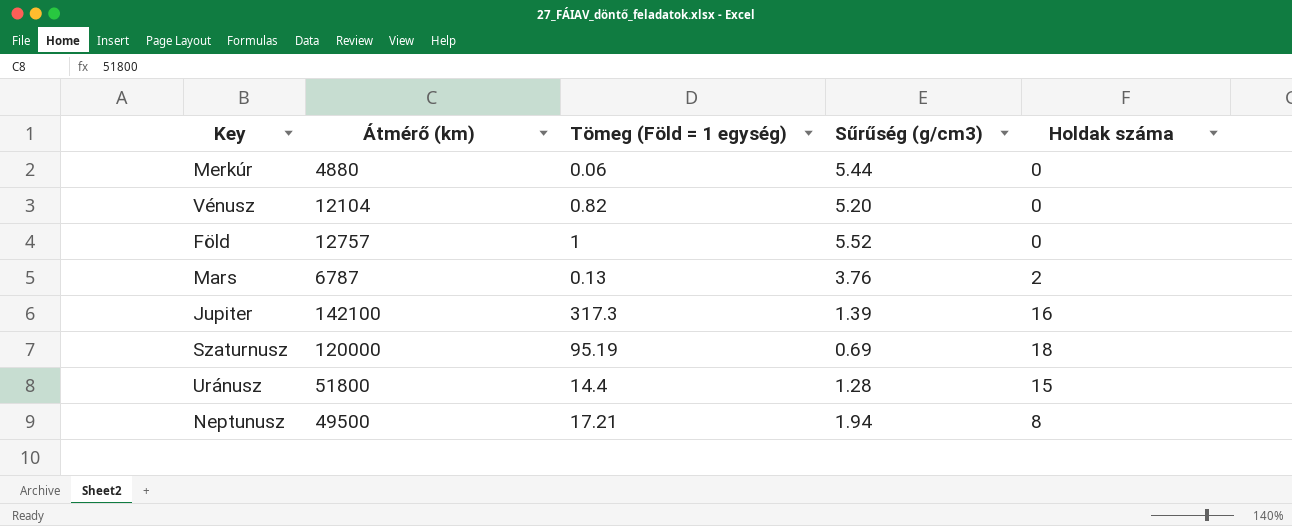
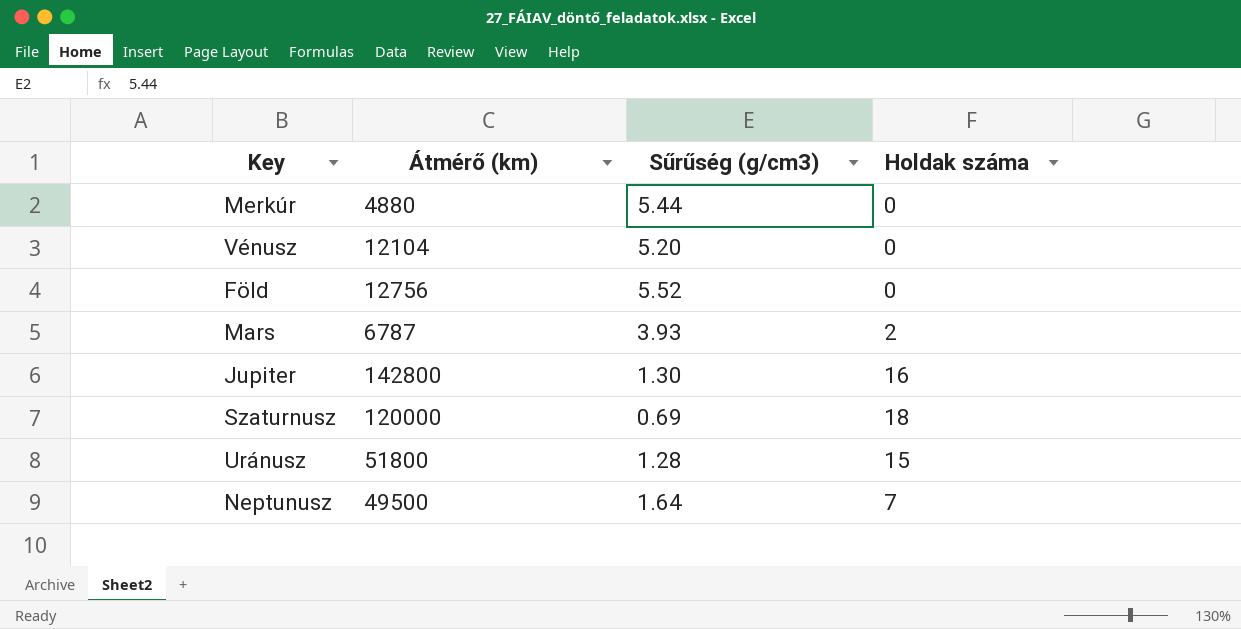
column Tömeg (Föld = 1 egység) | position: 3 -> none
Föld | Átmérő (km): 12757 -> 12756
Mars | Sűrűség (g/cm3): 3.76 -> 3.93
Jupiter | Átmérő (km): 142100 -> 142800
Jupiter | Sűrűség (g/cm3): 1.39 -> 1.30
Neptunusz | Sűrűség (g/cm3): 1.94 -> 1.64
Neptunusz | Holdak száma: 8 -> 7

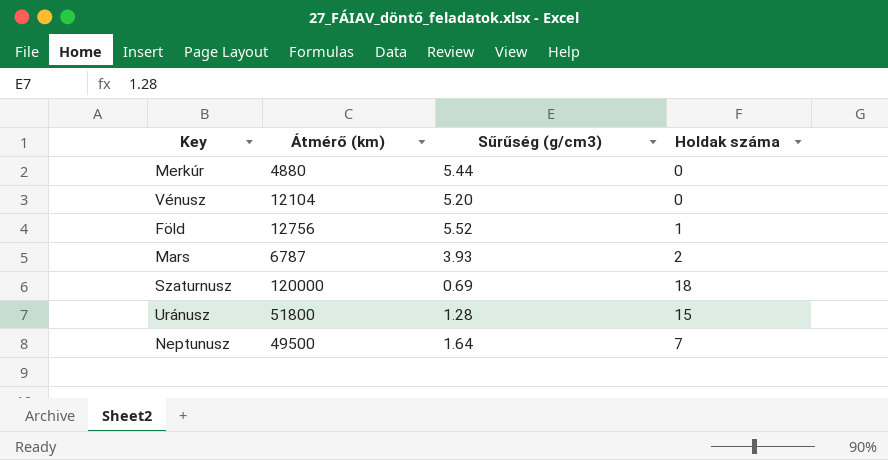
row Jupiter: 142800 | 1.30 | 16 -> none
Föld | Holdak száma: 0 -> 1

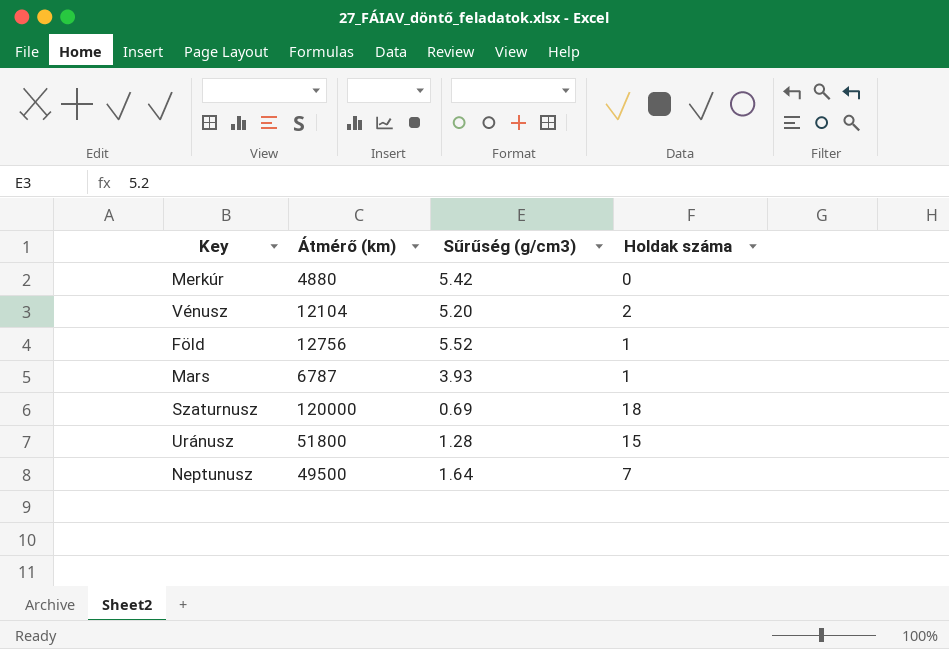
Merkúr | Sűrűség (g/cm3): 5.44 -> 5.42
Vénusz | Holdak száma: 0 -> 2
Mars | Holdak száma: 2 -> 1

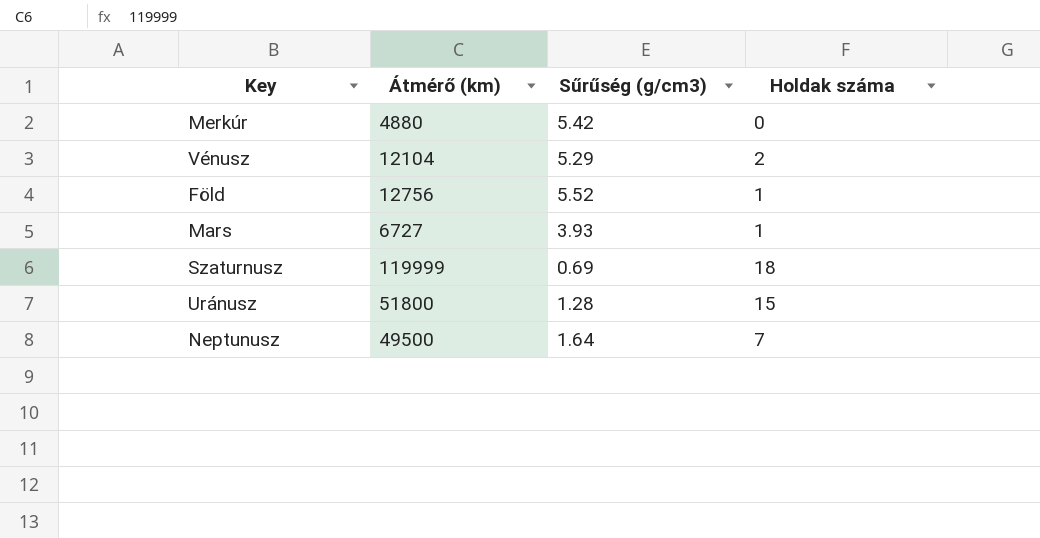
Vénusz | Sűrűség (g/cm3): 5.20 -> 5.29
Mars | Átmérő (km): 6787 -> 6727
Szaturnusz | Átmérő (km): 120000 -> 119999

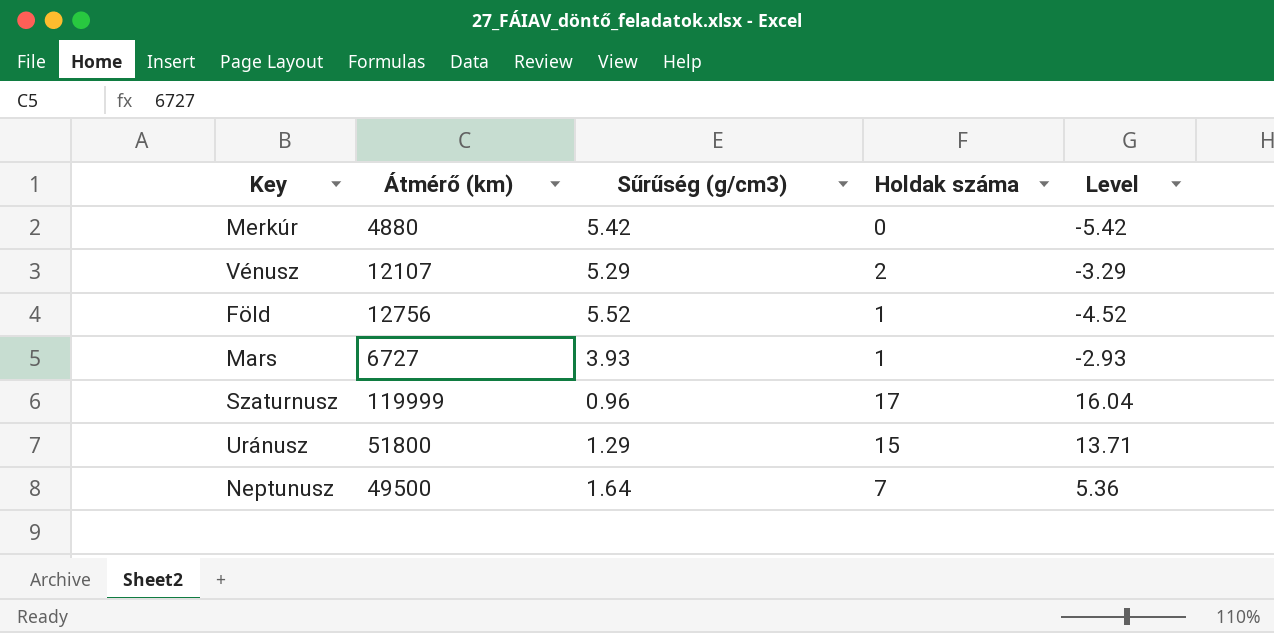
column Level | formula: none -> [Holdak száma] - [Sűrűség (g/cm3)]
Vénusz | Átmérő (km): 12104 -> 12107
Szaturnusz | Sűrűség (g/cm3): 0.69 -> 0.96
Szaturnusz | Holdak száma: 18 -> 17
Uránusz | Sűrűség (g/cm3): 1.28 -> 1.29

